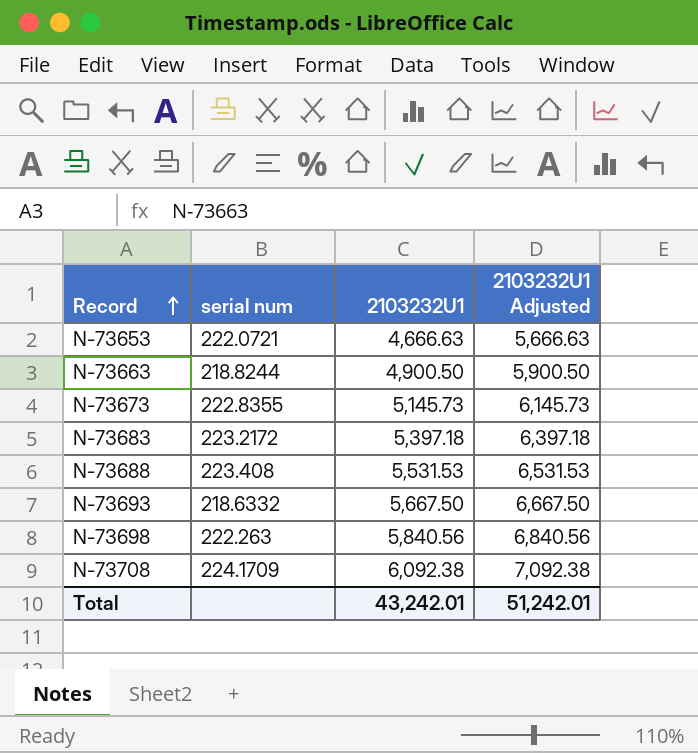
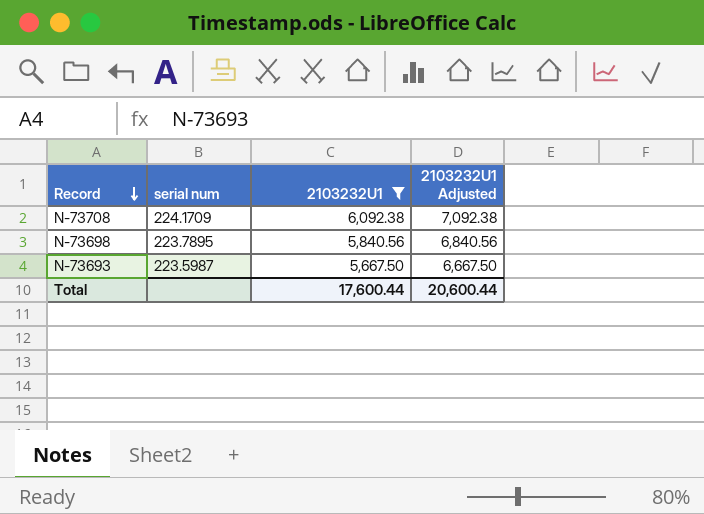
filter: none -> 2103232U1 >= 5,667.50
row order: Record ascending -> Record descending
N-73698 | serial num: 222.263 -> 223.7895
N-73693 | serial num: 218.6332 -> 223.5987
Total | 2103232U1: 43,242.01 -> 17,600.44
Total | 2103232U1 Adjusted: 51,242.01 -> 20,600.44

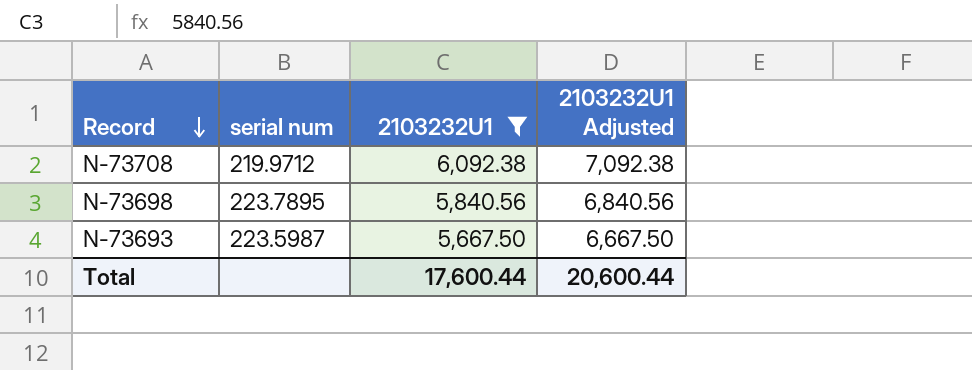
N-73708 | serial num: 224.1709 -> 219.9712

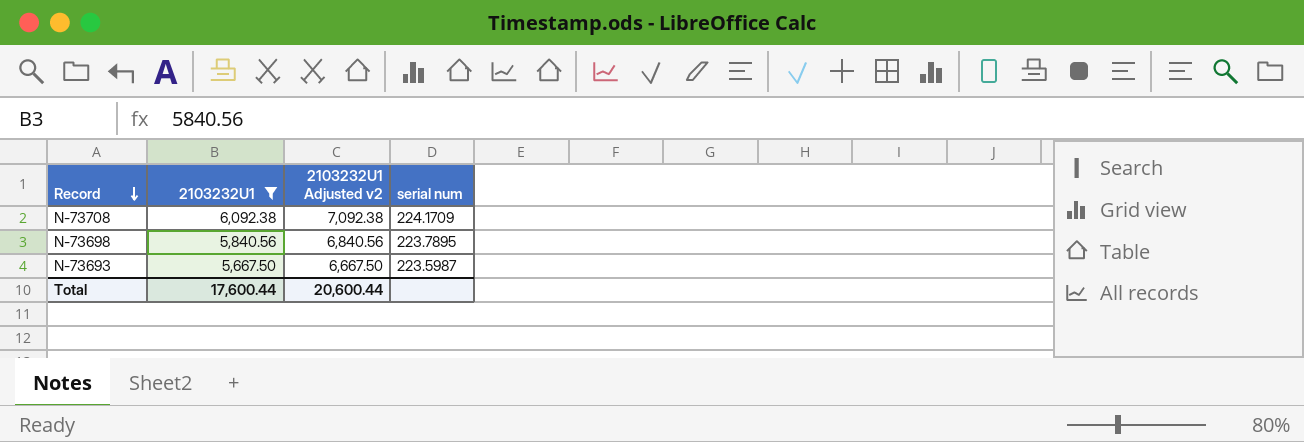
column name: 2103232U1 Adjusted -> 2103232U1 Adjusted v2
column serial num | position: 2 -> 4
N-73708 | serial num: 219.9712 -> 224.1709

